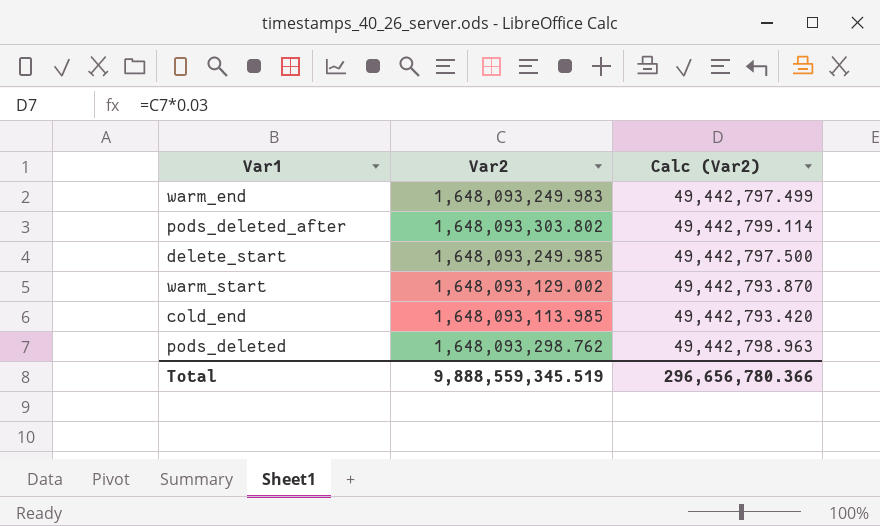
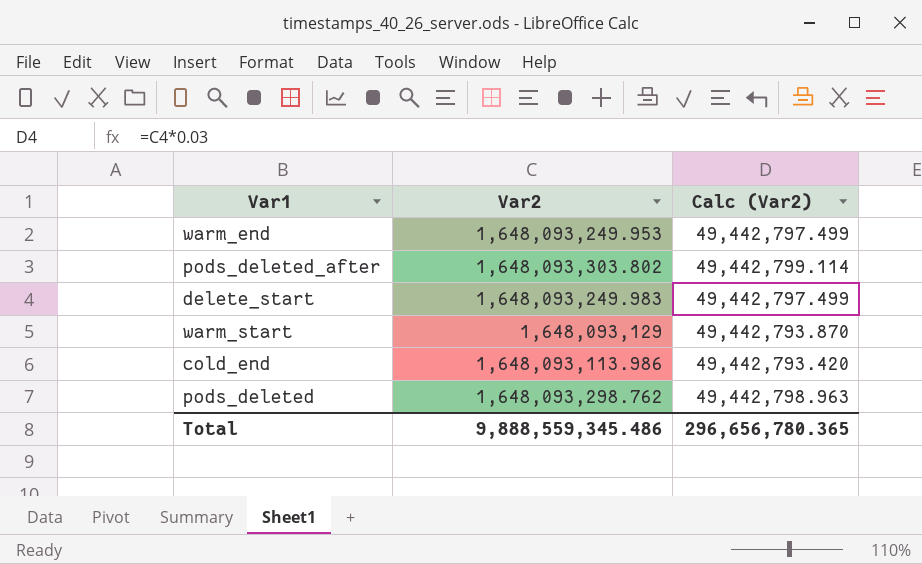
warm_end | Var2: 1,648,093,249.983 -> 1,648,093,249.953
delete_start | Var2: 1,648,093,249.985 -> 1,648,093,249.983
delete_start | Calc (Var2): 49,442,797.500 -> 49,442,797.499
warm_start | Var2: 1,648,093,129.002 -> 1,648,093,129
cold_end | Var2: 1,648,093,113.985 -> 1,648,093,113.986
Total | Var2: 9,888,559,345.519 -> 9,888,559,345.486
Total | Calc (Var2): 296,656,780.366 -> 296,656,780.365

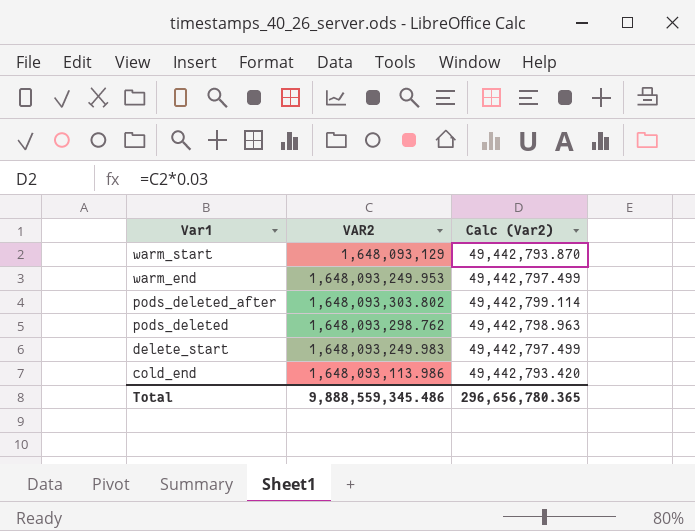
row order: none -> Var1 descending
column name: Var2 -> VAR2

